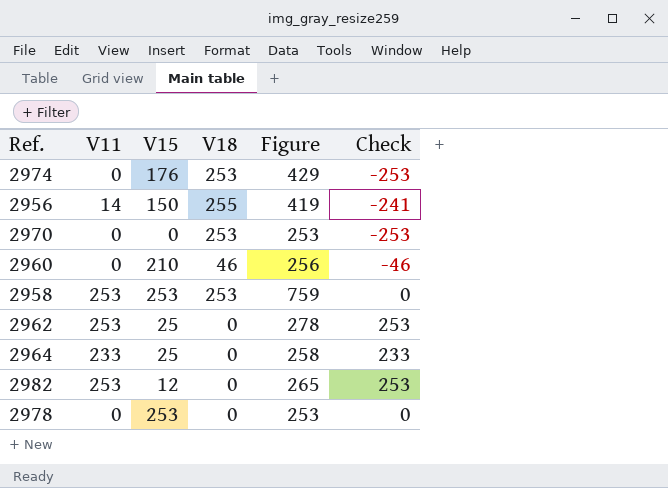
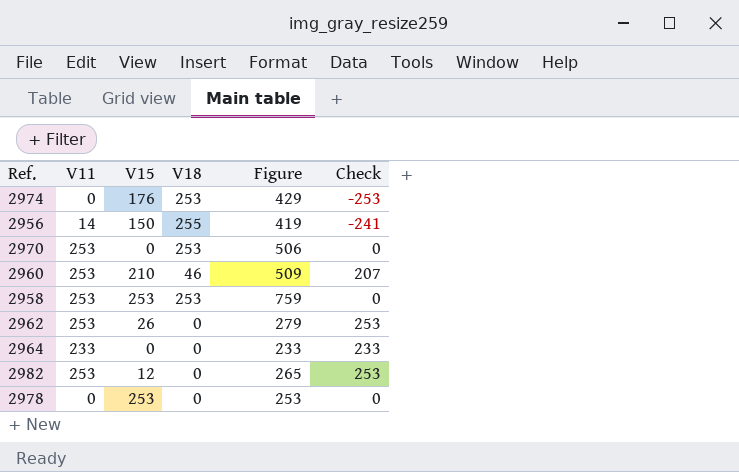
2970 | V11: 0 -> 253
2970 | Figure: 253 -> 506
2970 | Check: -253 -> 0
2960 | V11: 0 -> 253
2960 | Figure: 256 -> 509
2960 | Check: -46 -> 207
2962 | V15: 25 -> 26
2962 | Figure: 278 -> 279
2964 | V15: 25 -> 0
2964 | Figure: 258 -> 233

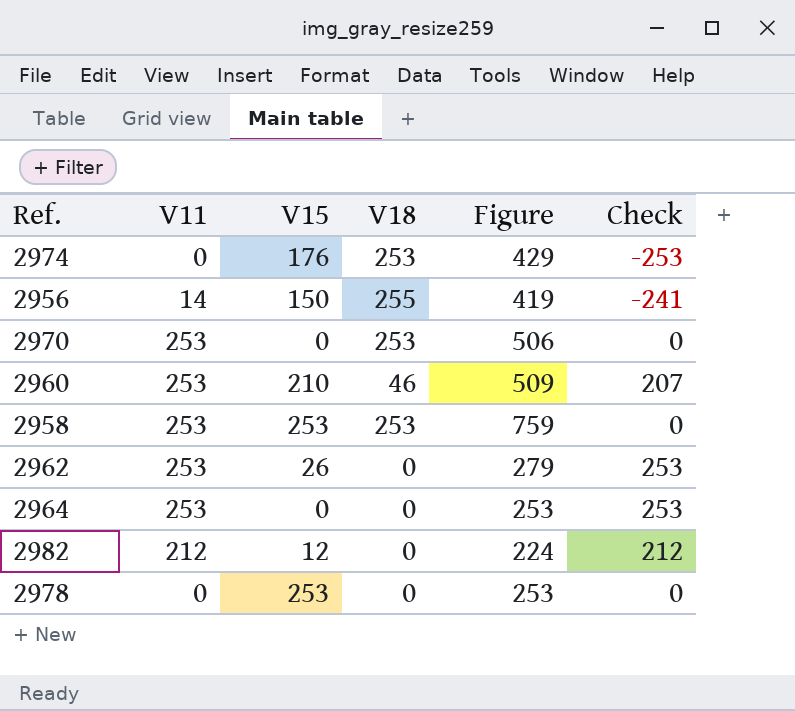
2964 | V11: 233 -> 253
2964 | Figure: 233 -> 253
2964 | Check: 233 -> 253
2982 | V11: 253 -> 212
2982 | Figure: 265 -> 224
2982 | Check: 253 -> 212

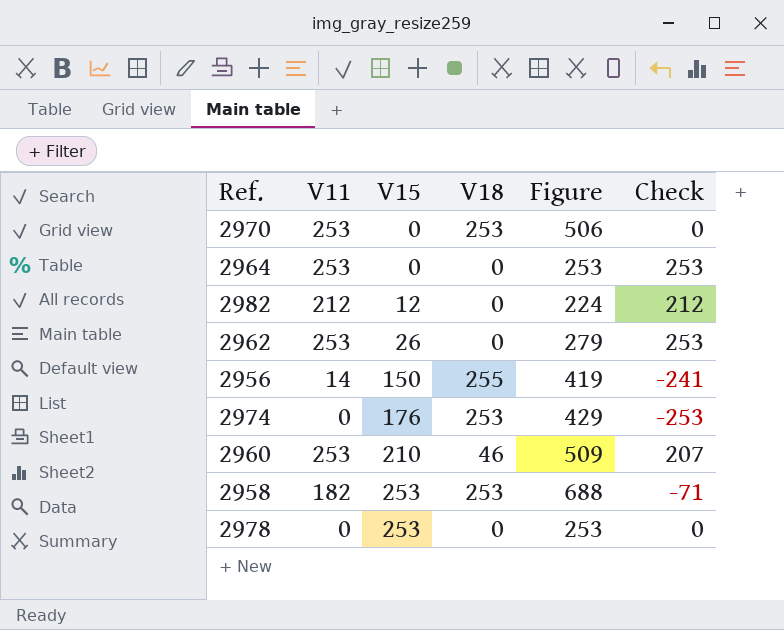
row order: none -> V15 ascending
2958 | V11: 253 -> 182
2958 | Figure: 759 -> 688
2958 | Check: 0 -> -71

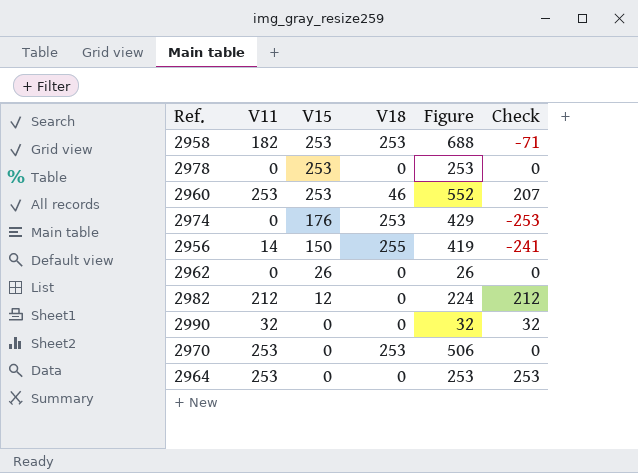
row order: V15 ascending -> V15 descending
2960 | V15: 210 -> 253
2960 | Figure: 509 -> 552
2962 | V11: 253 -> 0
2962 | Figure: 279 -> 26
2962 | Check: 253 -> 0
row 2990: none -> 32 | 0 | 0 | 32 | 32

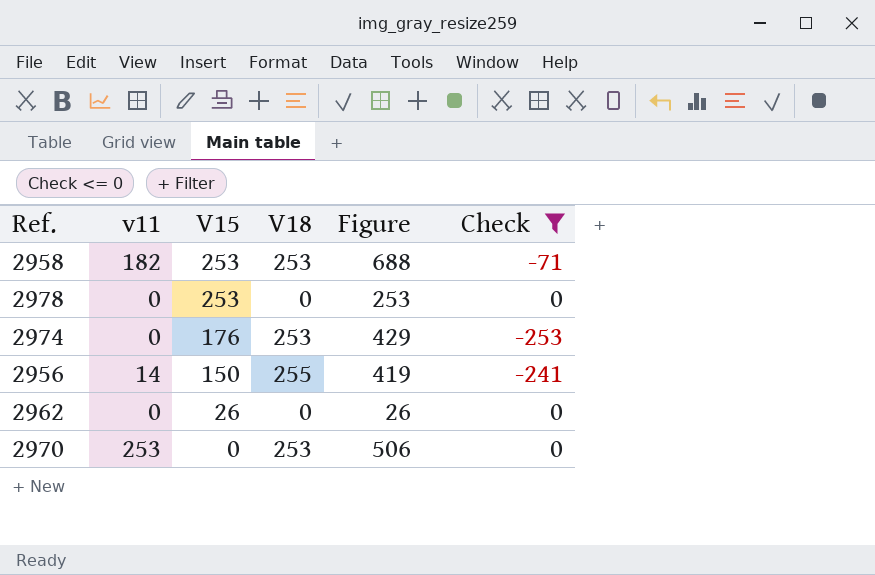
filter: none -> Check <= 0
column name: V11 -> v11

